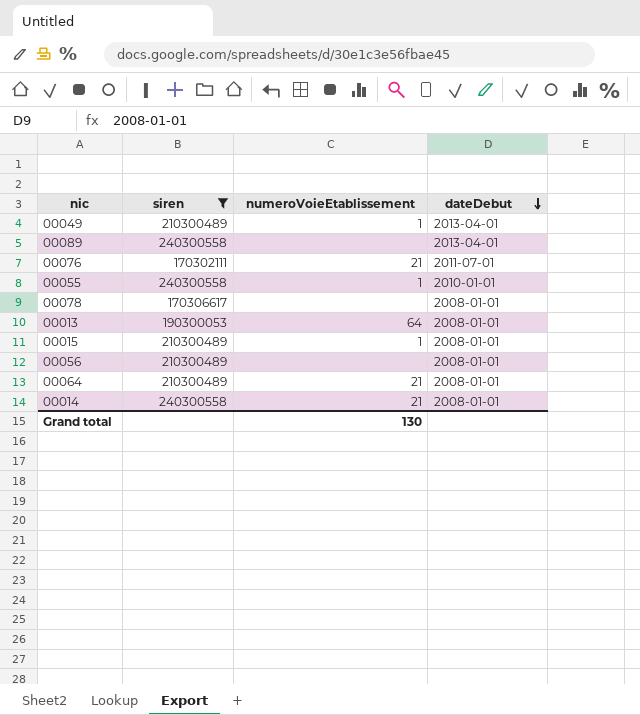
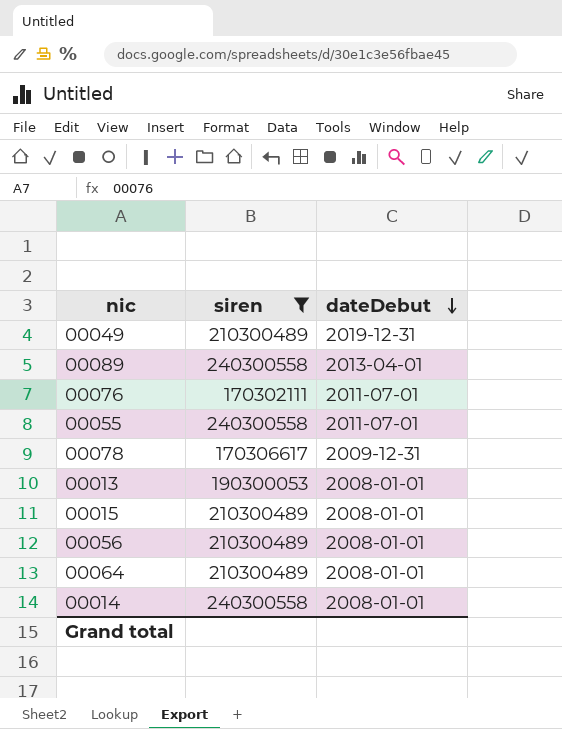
column numeroVoieEtablissement | position: 3 -> none
00049 | dateDebut: 2013-04-01 -> 2019-12-31
00055 | dateDebut: 2010-01-01 -> 2011-07-01
00078 | dateDebut: 2008-01-01 -> 2009-12-31

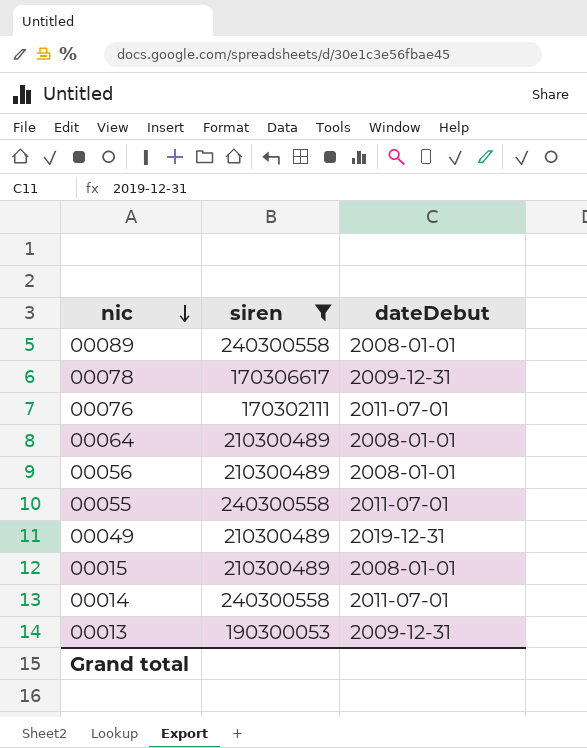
row order: dateDebut descending -> nic descending
00089 | dateDebut: 2013-04-01 -> 2008-01-01
00014 | dateDebut: 2008-01-01 -> 2011-07-01
00013 | dateDebut: 2008-01-01 -> 2009-12-31

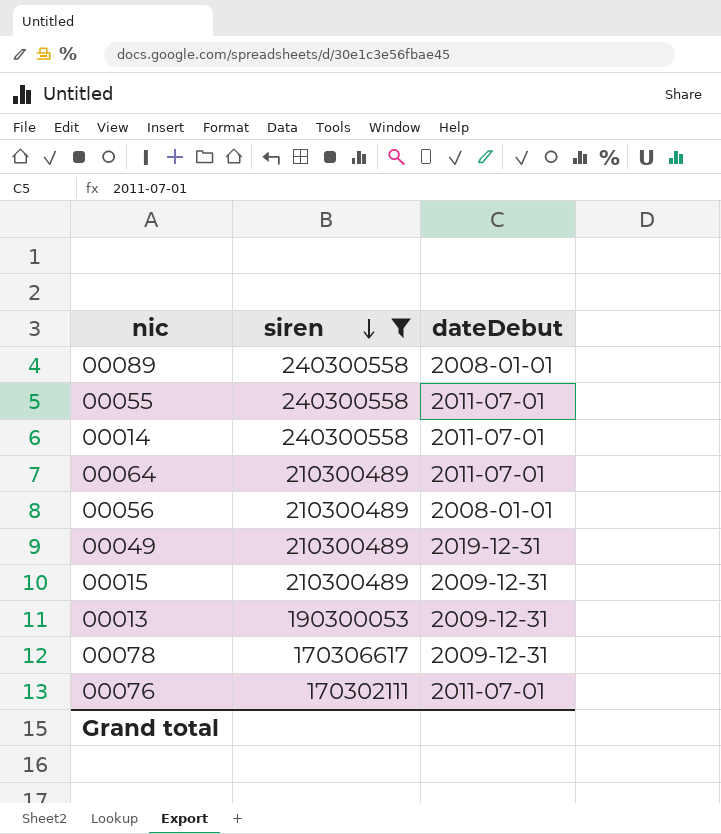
row order: nic descending -> siren descending
00064 | dateDebut: 2008-01-01 -> 2011-07-01
00015 | dateDebut: 2008-01-01 -> 2009-12-31

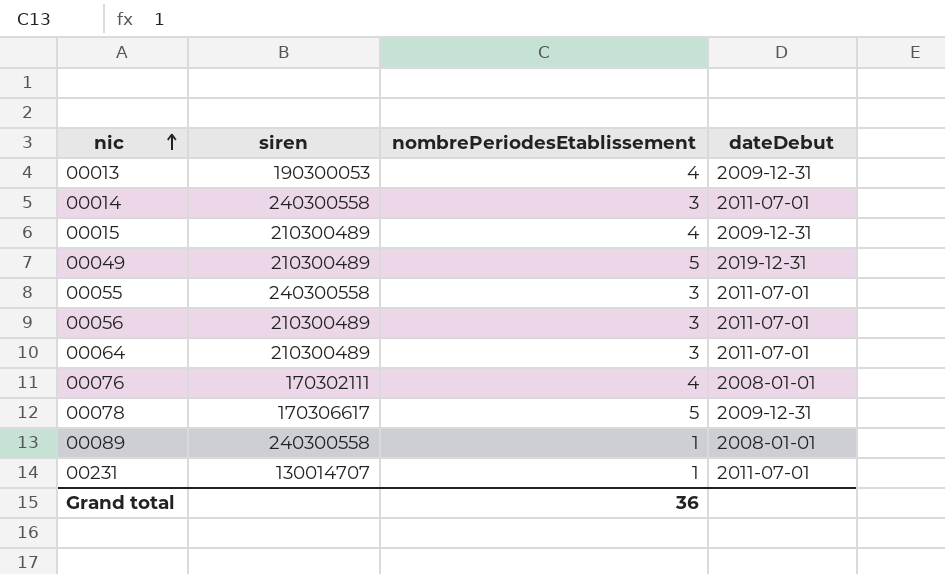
filter: siren != 130014707 -> none
row order: siren descending -> nic ascending
column nombrePeriodesEtablissement | position: none -> 3
00056 | dateDebut: 2008-01-01 -> 2011-07-01
00076 | dateDebut: 2011-07-01 -> 2008-01-01

